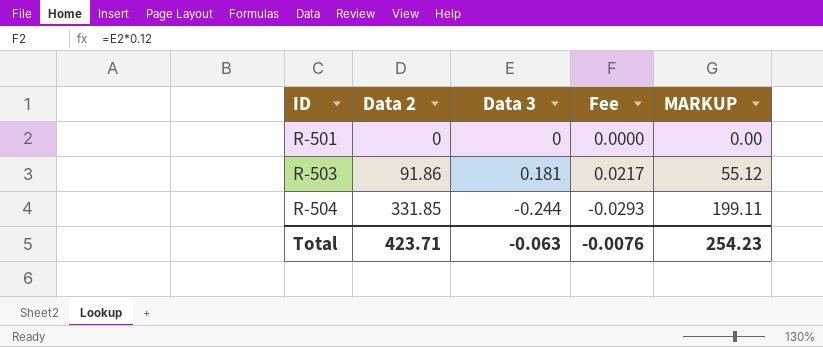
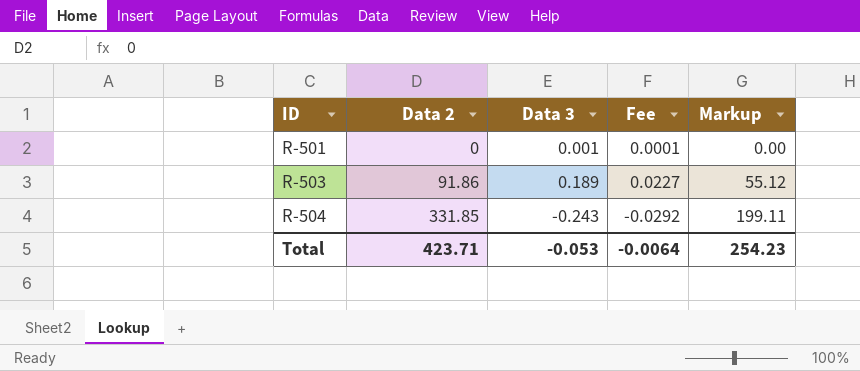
column name: MARKUP -> Markup
R-501 | Data 3: 0 -> 0.001
R-501 | Fee: 0.0000 -> 0.0001
R-503 | Data 3: 0.181 -> 0.189
R-503 | Fee: 0.0217 -> 0.0227
R-504 | Data 3: -0.244 -> -0.243
R-504 | Fee: -0.0293 -> -0.0292
Total | Data 3: -0.063 -> -0.053
Total | Fee: -0.0076 -> -0.0064

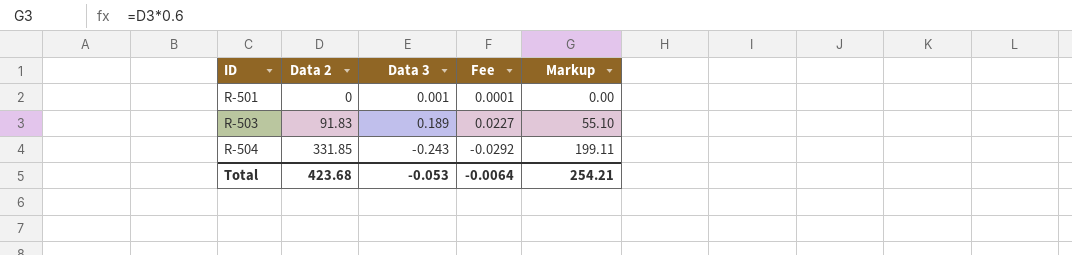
R-503 | Data 2: 91.86 -> 91.83
R-503 | Markup: 55.12 -> 55.10
Total | Data 2: 423.71 -> 423.68
Total | Markup: 254.23 -> 254.21

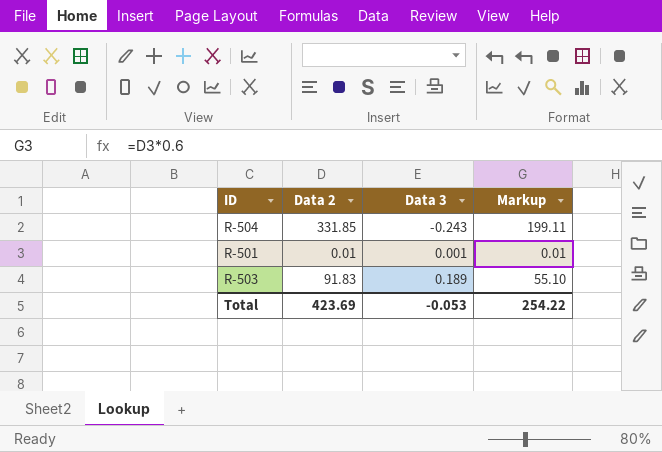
row order: ID ascending -> Data 3 ascending
column Fee | formula: [Data 3] * 0.12 -> none
R-501 | Data 2: 0 -> 0.01
R-501 | Markup: 0.00 -> 0.01
Total | Data 2: 423.68 -> 423.69
Total | Markup: 254.21 -> 254.22

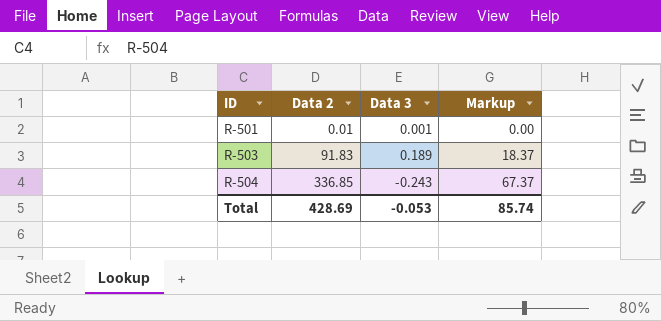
row order: Data 3 ascending -> ID ascending
column Markup | formula: [Data 2] * 0.6 -> [Data 2] * 0.2
R-504 | Data 2: 331.85 -> 336.85
Total | Data 2: 423.69 -> 428.69
Total | Markup: 254.22 -> 85.74

